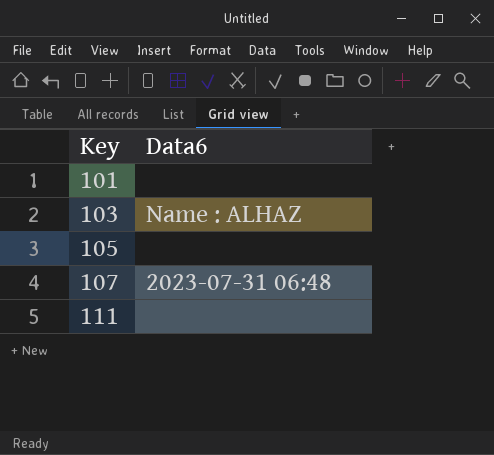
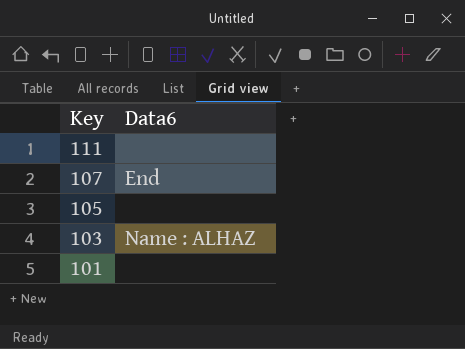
row order: Key ascending -> Key descending
107 | Data6: 2023-07-31 06:48 -> End

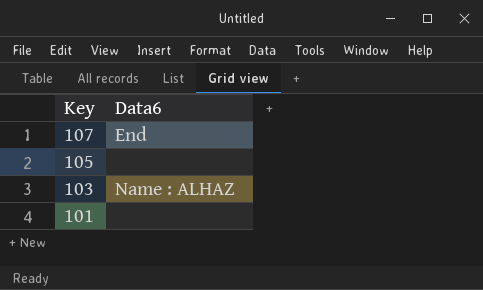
row 111: none -> none

